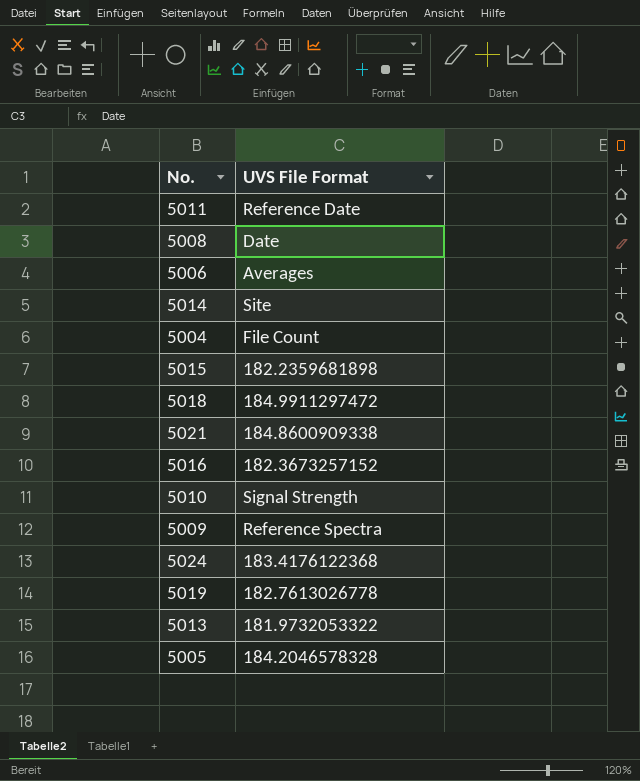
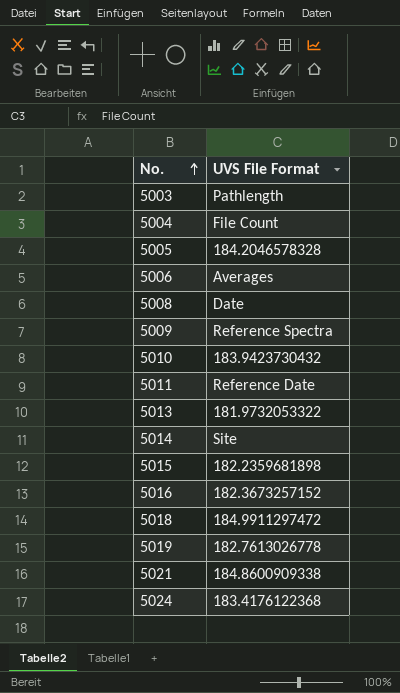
row order: none -> No. ascending
row 5003: none -> Pathlength
5010 | UVS File Format: Signal Strength -> 183.9423730432

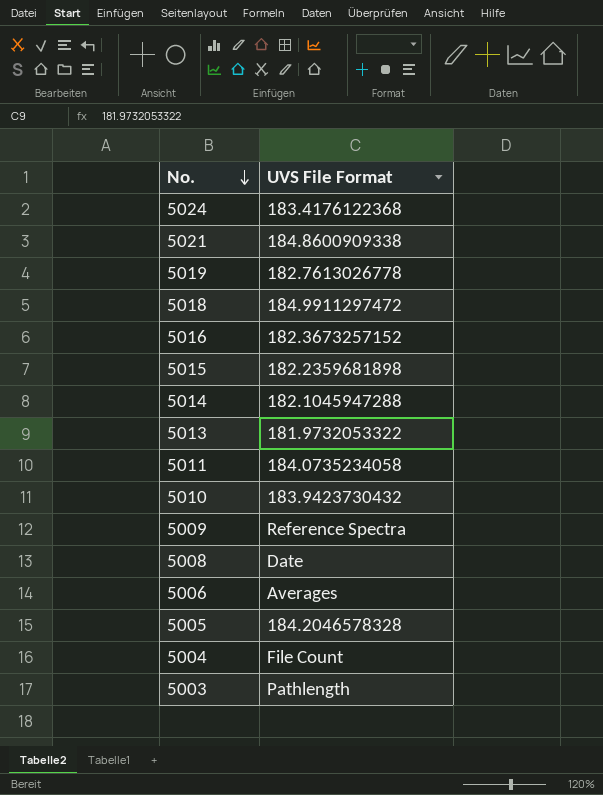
row order: No. ascending -> No. descending
5014 | UVS File Format: Site -> 182.1045947288
5011 | UVS File Format: Reference Date -> 184.0735234058

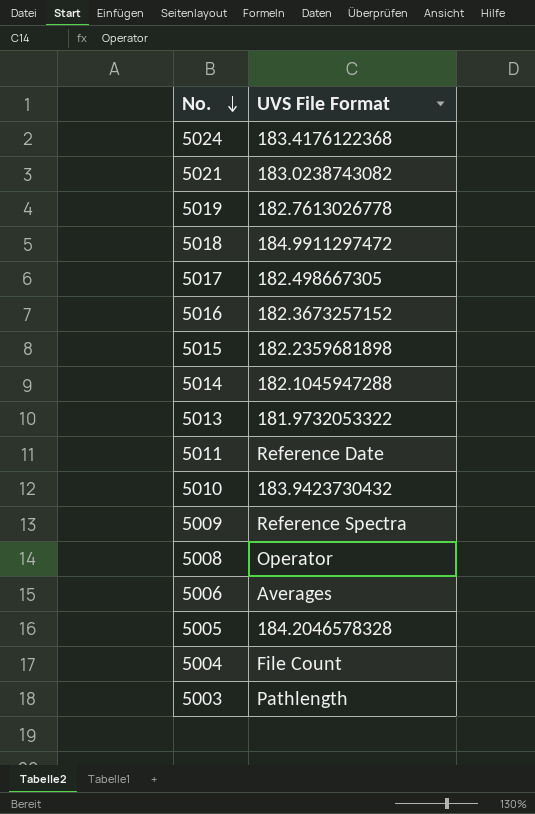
5021 | UVS File Format: 184.8600909338 -> 183.0238743082
row 5017: none -> 182.498667305
5011 | UVS File Format: 184.0735234058 -> Reference Date
5008 | UVS File Format: Date -> Operator

